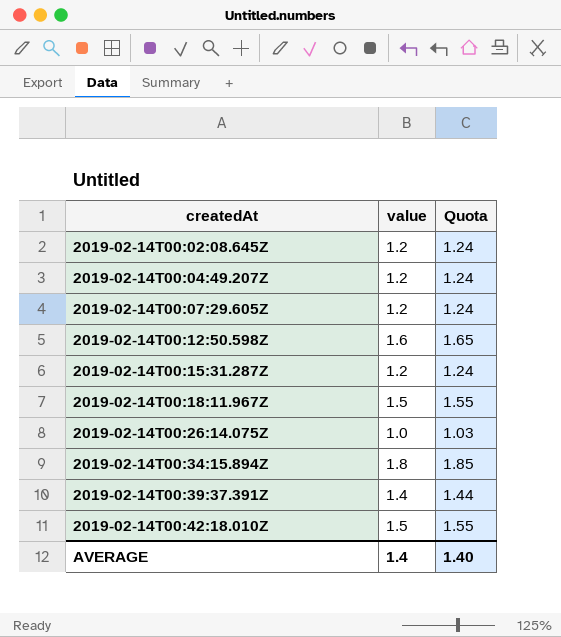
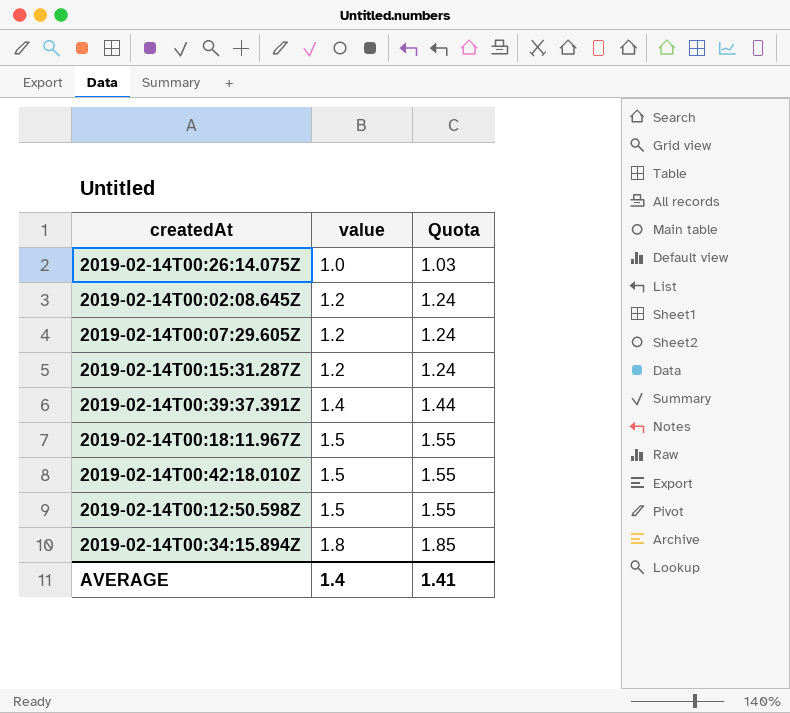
row order: createdAt ascending -> value ascending
row 2019-02-14T00:04:49.207Z: 1.2 | 1.24 -> none
2019-02-14T00:12:50.598Z | value: 1.6 -> 1.5
2019-02-14T00:12:50.598Z | Quota: 1.65 -> 1.55
AVERAGE | Quota: 1.40 -> 1.41

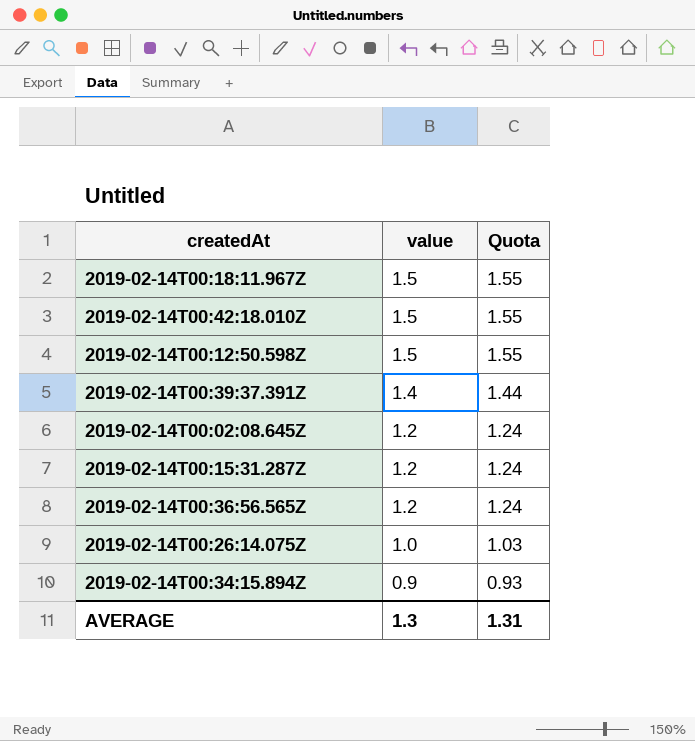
row order: value ascending -> value descending
row 2019-02-14T00:07:29.605Z: 1.2 | 1.24 -> none
row 2019-02-14T00:36:56.565Z: none -> 1.2 | 1.24
2019-02-14T00:34:15.894Z | value: 1.8 -> 0.9
2019-02-14T00:34:15.894Z | Quota: 1.85 -> 0.93
AVERAGE | value: 1.4 -> 1.3
AVERAGE | Quota: 1.41 -> 1.31

